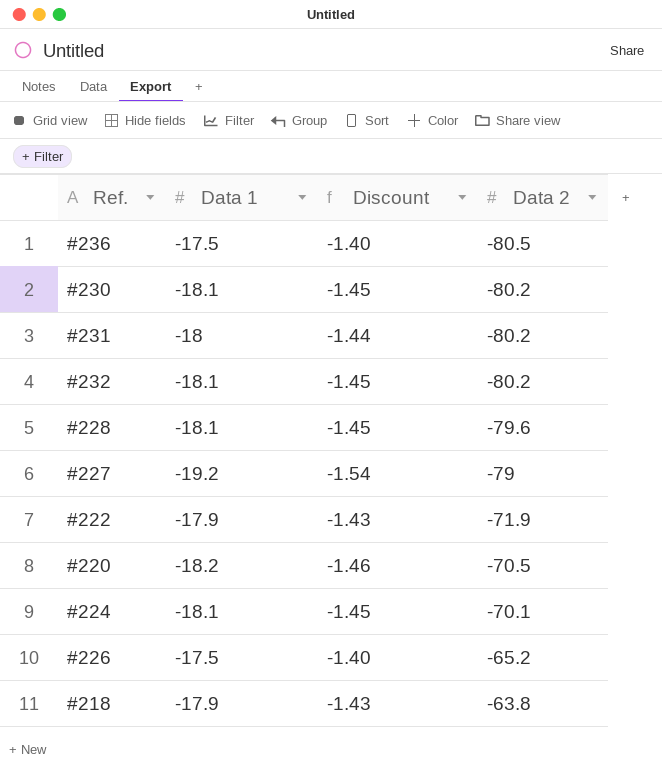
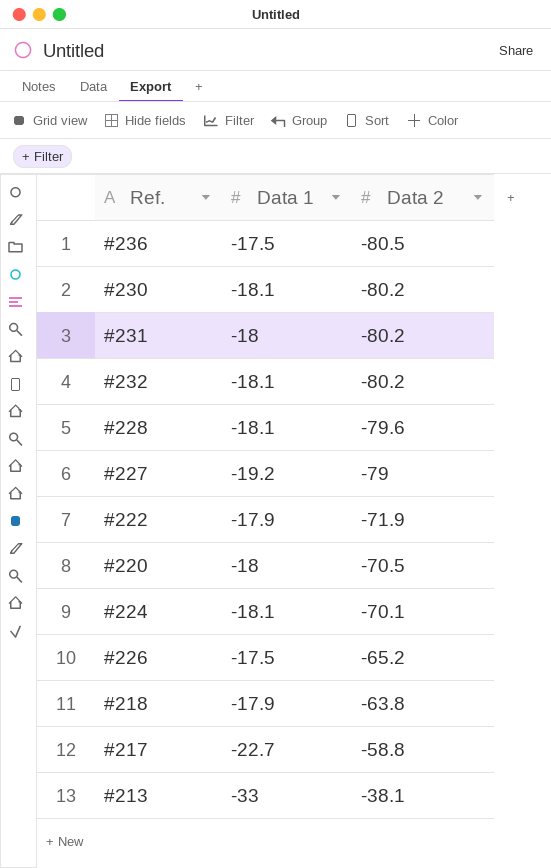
column Discount | formula: [Data 1] * 0.08 -> none
#220 | Data 1: -18.2 -> -18
row #217: none -> -22.7 | -58.8
row #213: none -> -33 | -38.1

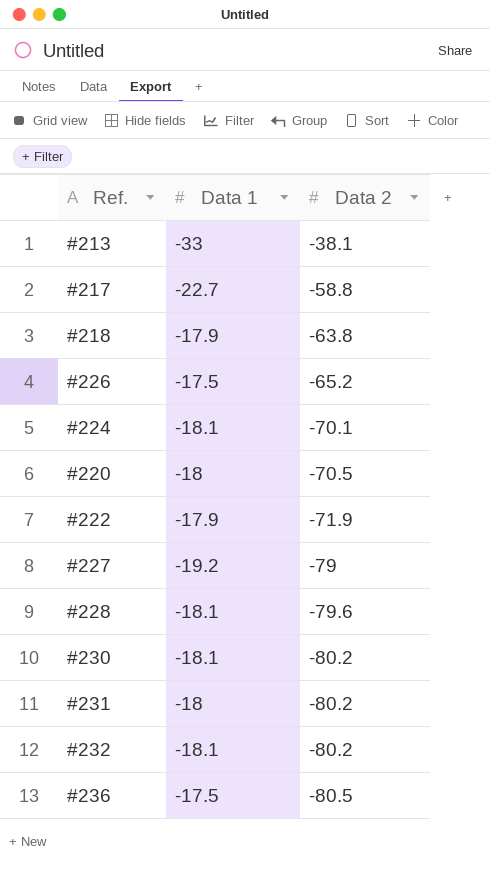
row order: Data 2 ascending -> Data 2 descending

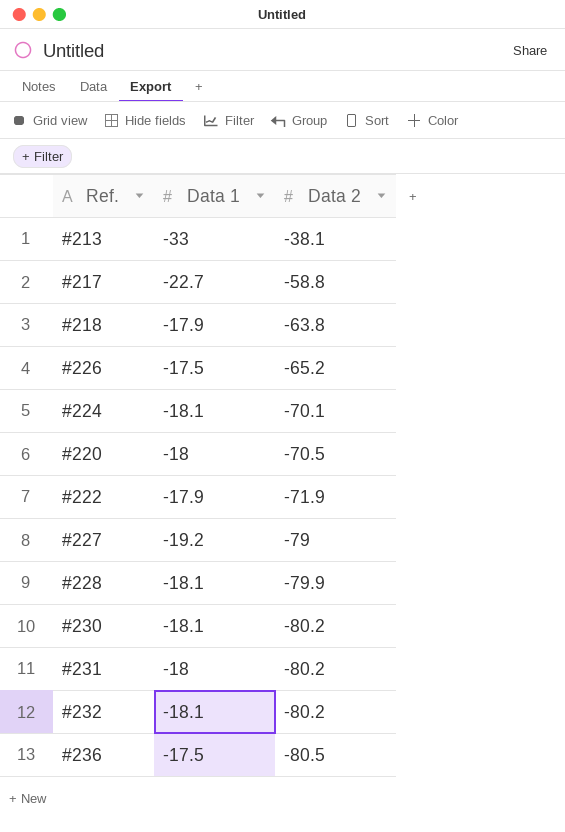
#228 | Data 2: -79.6 -> -79.9

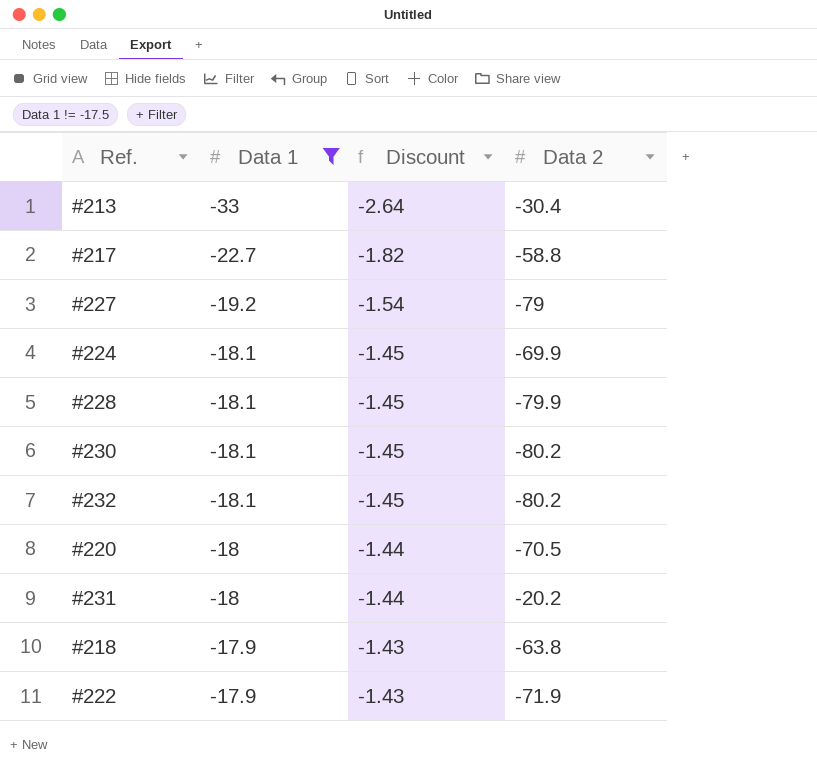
filter: none -> Data 1 != -17.5
row order: Data 2 descending -> Data 1 ascending
column Discount | formula: none -> [Data 1] * 0.08
#213 | Data 2: -38.1 -> -30.4
#224 | Data 2: -70.1 -> -69.9
#231 | Data 2: -80.2 -> -20.2

